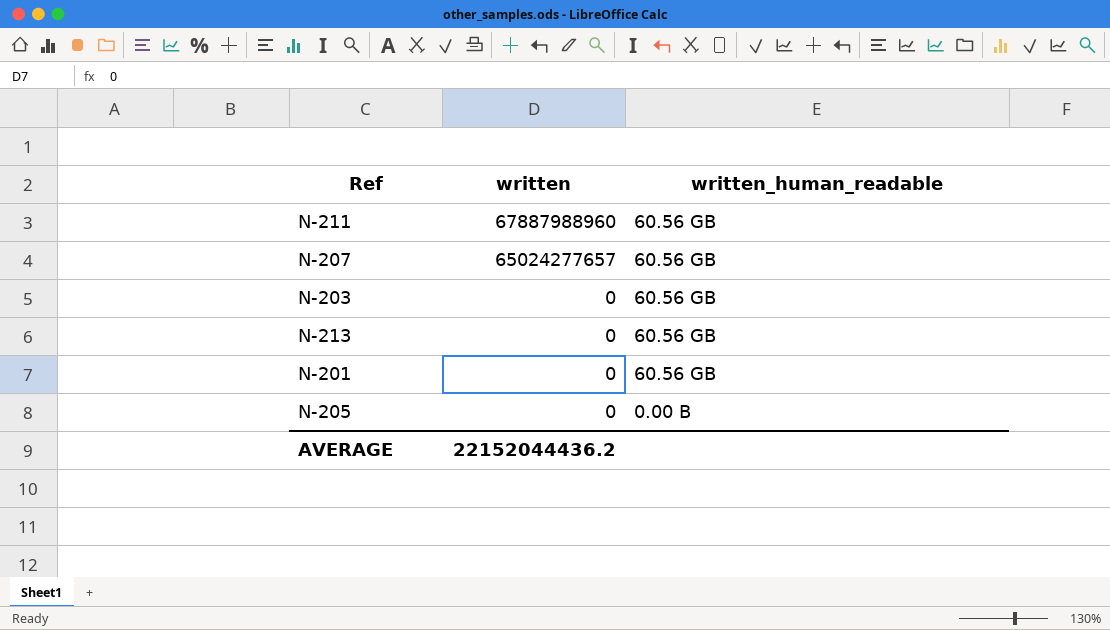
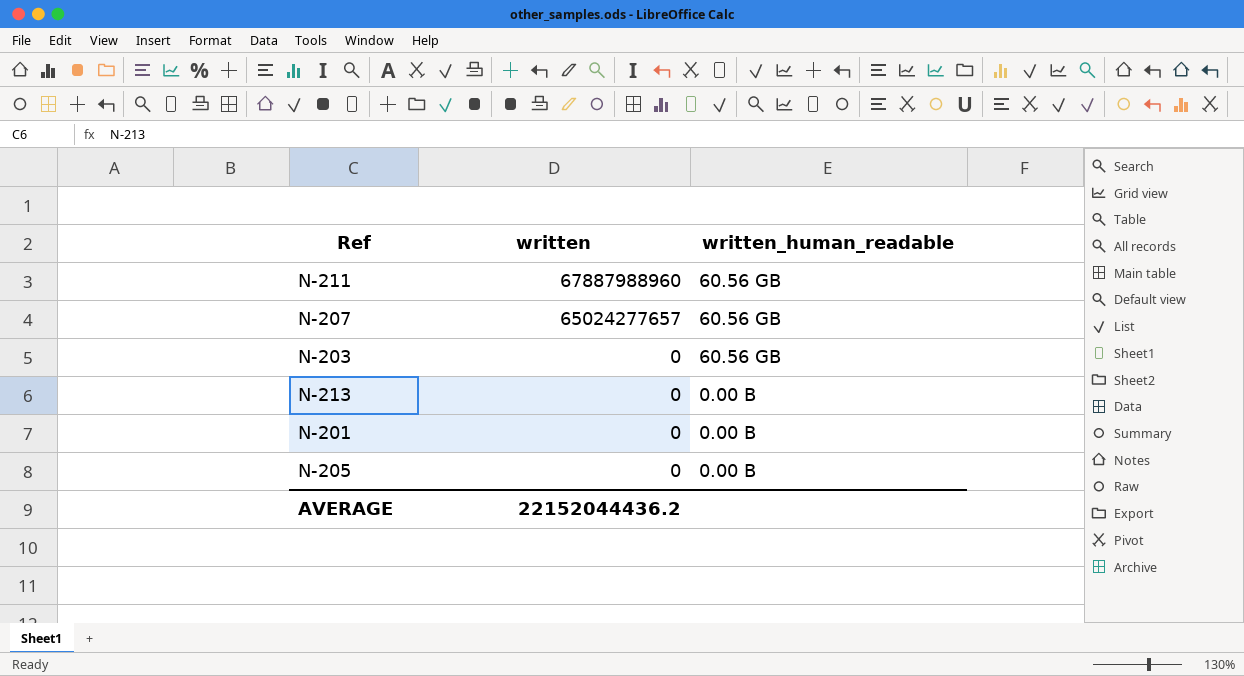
N-213 | written_human_readable: 60.56 GB -> 0.00 B
N-201 | written_human_readable: 60.56 GB -> 0.00 B

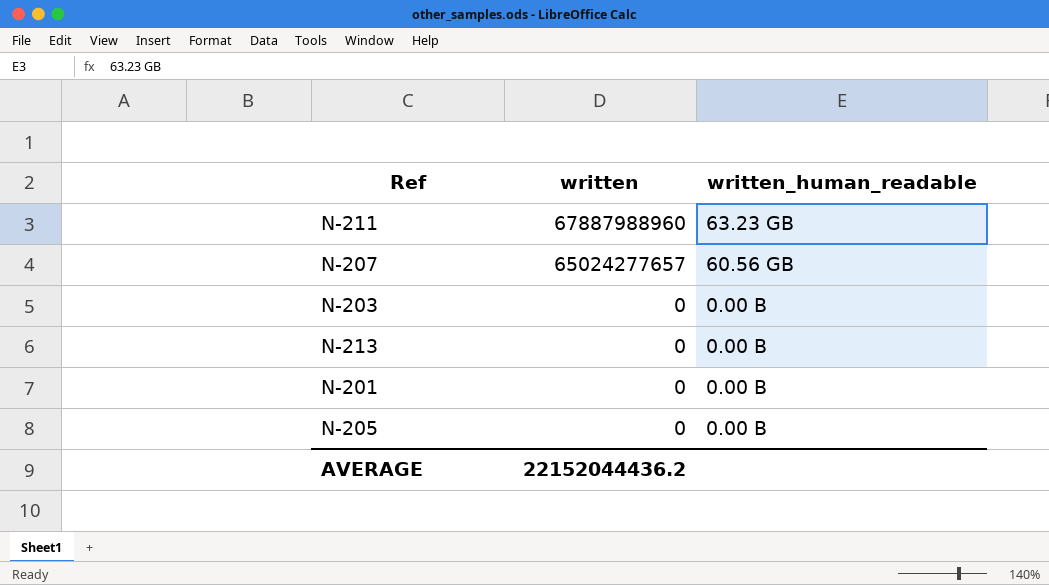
N-211 | written_human_readable: 60.56 GB -> 63.23 GB
N-203 | written_human_readable: 60.56 GB -> 0.00 B

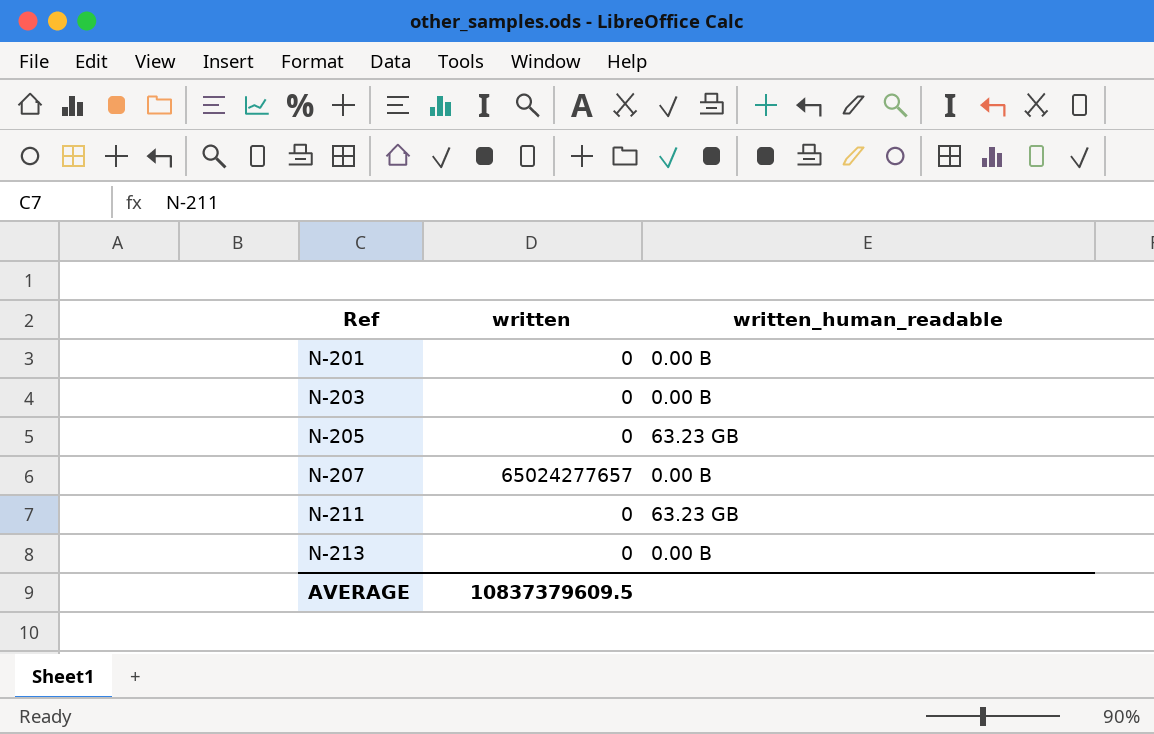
row order: written descending -> Ref ascending
N-205 | written_human_readable: 0.00 B -> 63.23 GB
N-207 | written_human_readable: 60.56 GB -> 0.00 B
N-211 | written: 67887988960 -> 0
AVERAGE | written: 22152044436.2 -> 10837379609.5

